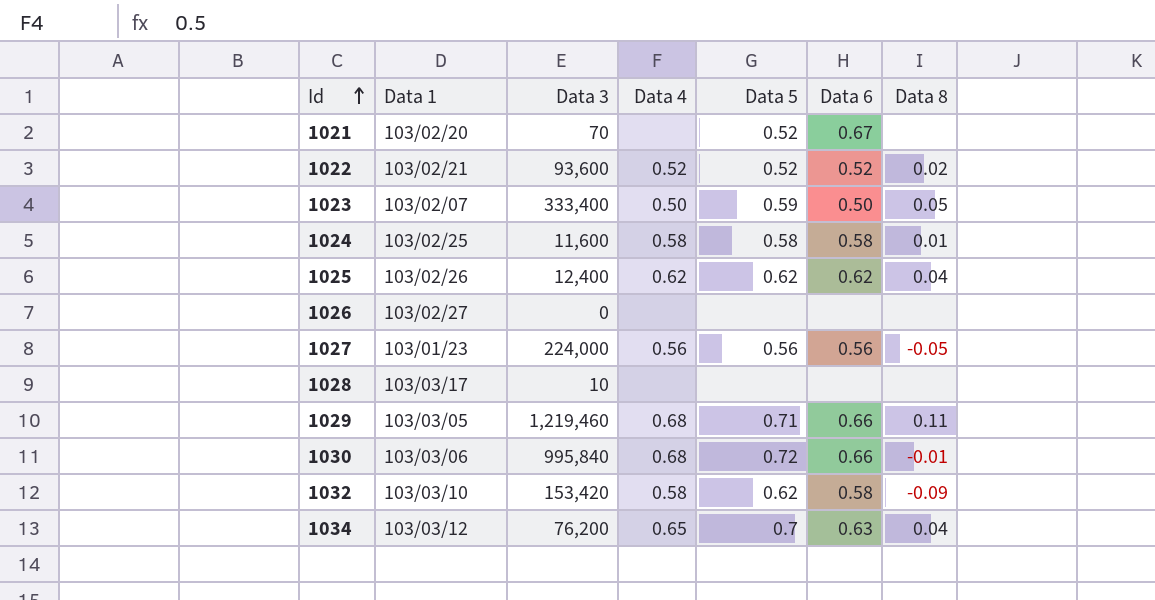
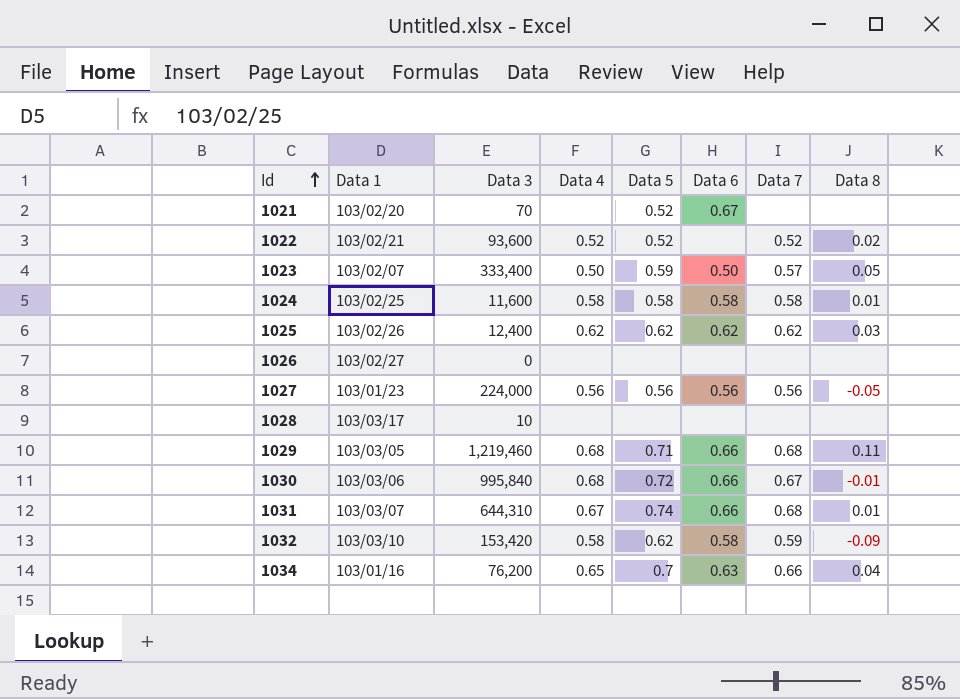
column Data 7 | position: none -> 7
1022 | Data 6: 0.52 -> none
1025 | Data 8: 0.04 -> 0.03
row 1031: none -> 103/03/07 | 644,310 | 0.67 | 0.74 | 0.66 | 0.68 | 0.01
1034 | Data 1: 103/03/12 -> 103/01/16

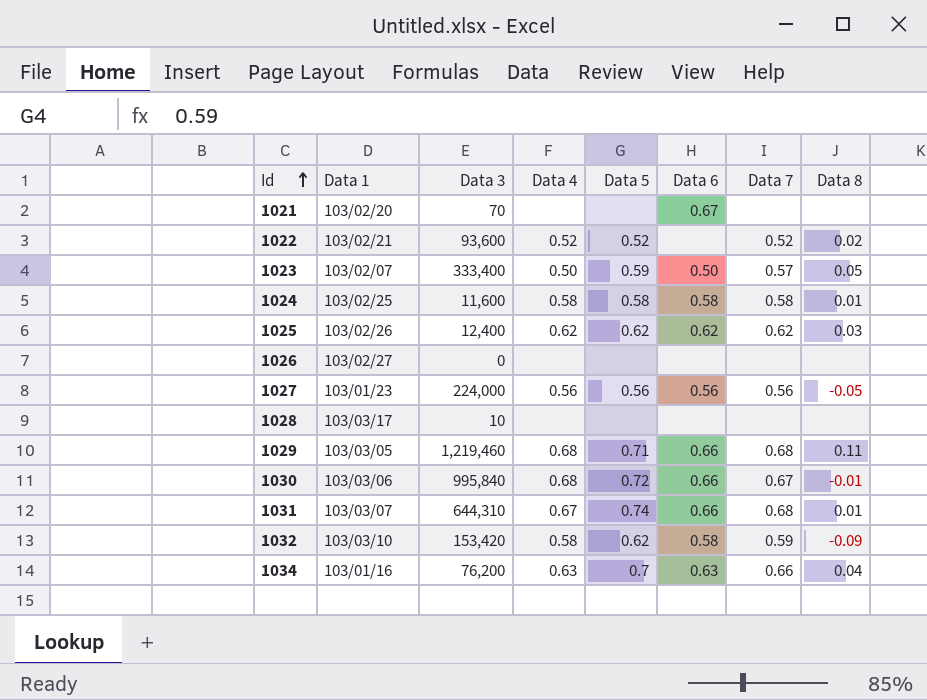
1021 | Data 5: 0.52 -> none
1034 | Data 4: 0.65 -> 0.63

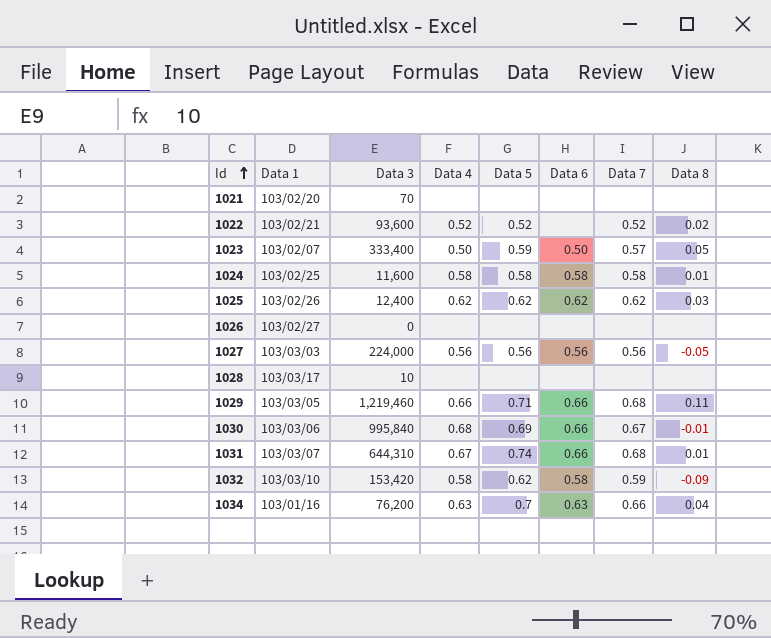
1021 | Data 6: 0.67 -> none
1027 | Data 1: 103/01/23 -> 103/03/03
1029 | Data 4: 0.68 -> 0.66
1030 | Data 5: 0.72 -> 0.69

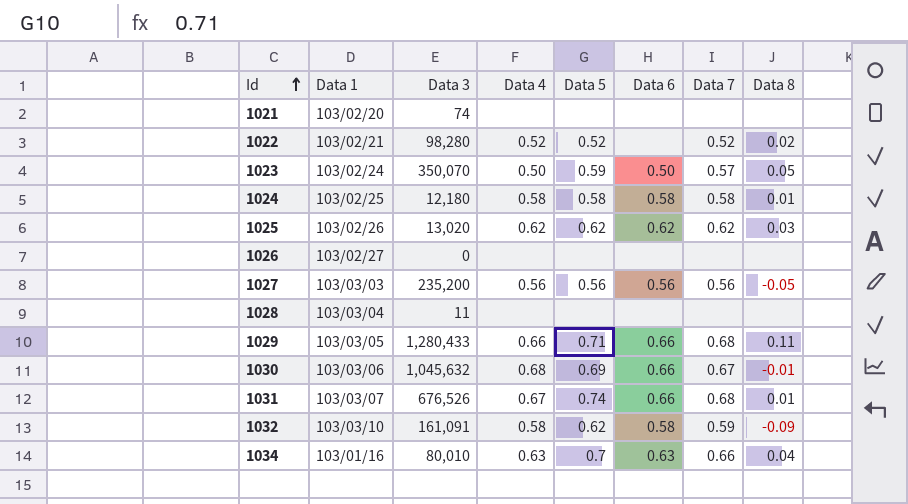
1021 | Data 3: 70 -> 74
1022 | Data 3: 93,600 -> 98,280
1023 | Data 1: 103/02/07 -> 103/02/24
1023 | Data 3: 333,400 -> 350,070
1024 | Data 3: 11,600 -> 12,180
1025 | Data 3: 12,400 -> 13,020
1027 | Data 3: 224,000 -> 235,200
1028 | Data 1: 103/03/17 -> 103/03/04
1028 | Data 3: 10 -> 11
1029 | Data 3: 1,219,460 -> 1,280,433
1030 | Data 3: 995,840 -> 1,045,632
1031 | Data 3: 644,310 -> 676,526
1032 | Data 3: 153,420 -> 161,091
1034 | Data 3: 76,200 -> 80,010

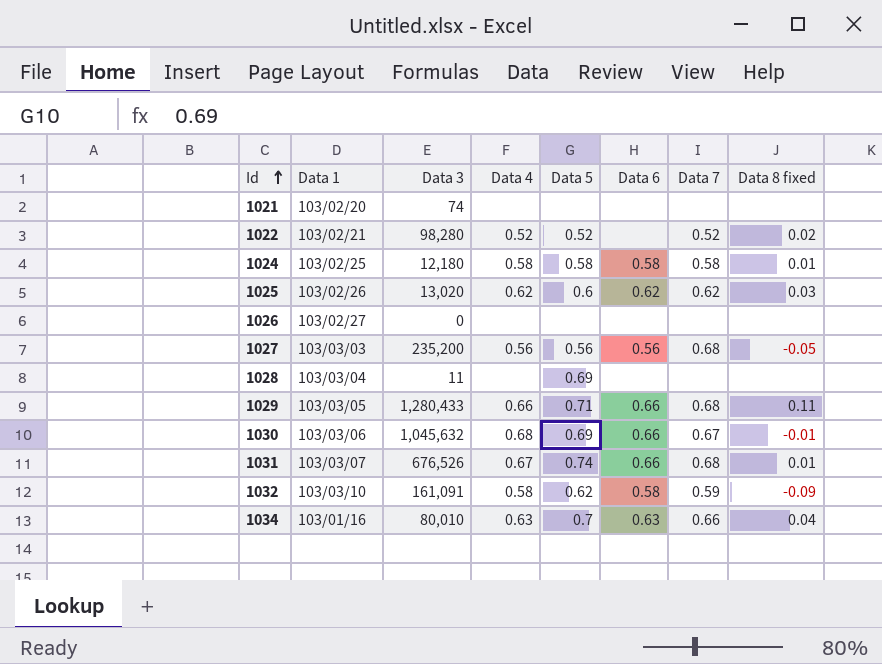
column name: Data 8 -> Data 8 fixed
row 1023: 103/02/24 | 350,070 | 0.50 | 0.59 | 0.50 | 0.57 | 0.05 -> none
1025 | Data 5: 0.62 -> 0.6
1027 | Data 7: 0.56 -> 0.68
1028 | Data 5: none -> 0.69

